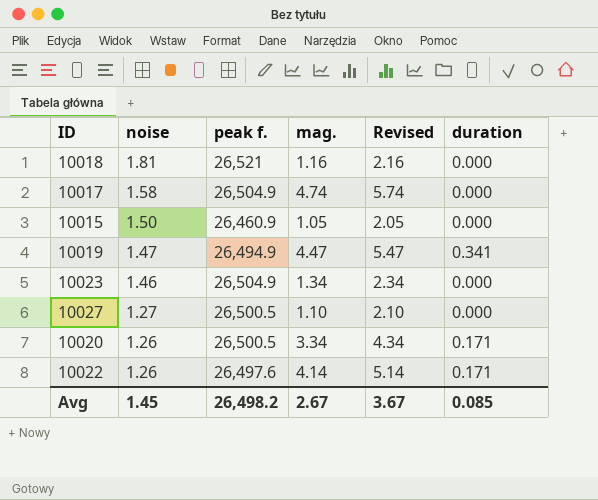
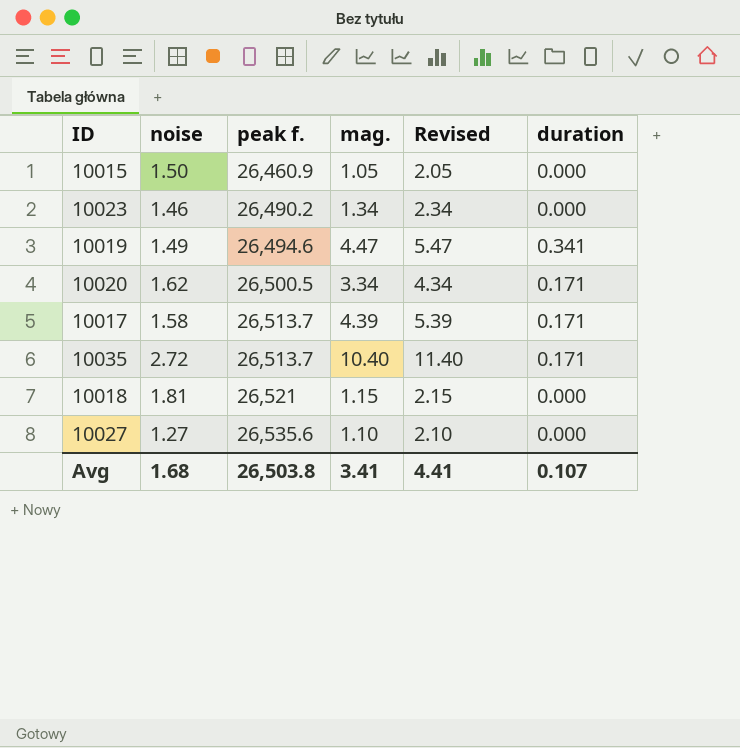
row order: noise descending -> peak f. ascending
row 10022: 1.26 | 26,497.6 | 4.14 | 5.14 | 0.171 -> none
10023 | peak f.: 26,504.9 -> 26,490.2
10019 | noise: 1.47 -> 1.49
10019 | peak f.: 26,494.9 -> 26,494.6
10020 | noise: 1.26 -> 1.62
10017 | peak f.: 26,504.9 -> 26,513.7
10017 | mag.: 4.74 -> 4.39
10017 | Revised: 5.74 -> 5.39
10017 | duration: 0.000 -> 0.171
row 10035: none -> 2.72 | 26,513.7 | 10.40 | 11.40 | 0.171
10018 | mag.: 1.16 -> 1.15
10018 | Revised: 2.16 -> 2.15
10027 | peak f.: 26,500.5 -> 26,535.6
Avg | noise: 1.45 -> 1.68
Avg | peak f.: 26,498.2 -> 26,503.8
Avg | mag.: 2.67 -> 3.41
Avg | Revised: 3.67 -> 4.41
Avg | duration: 0.085 -> 0.107

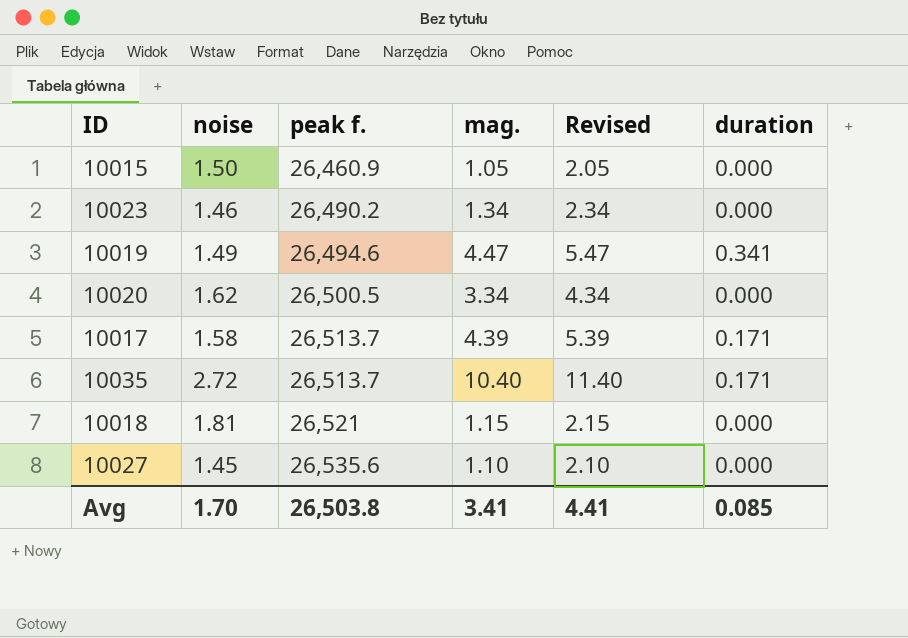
10020 | duration: 0.171 -> 0.000
10027 | noise: 1.27 -> 1.45
Avg | noise: 1.68 -> 1.70
Avg | duration: 0.107 -> 0.085

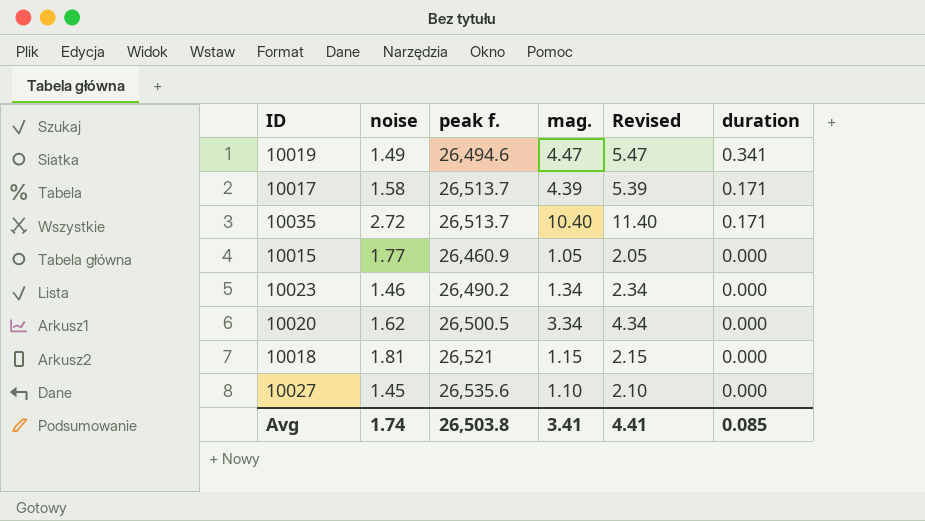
row order: peak f. ascending -> duration descending
10015 | noise: 1.50 -> 1.77
Avg | noise: 1.70 -> 1.74

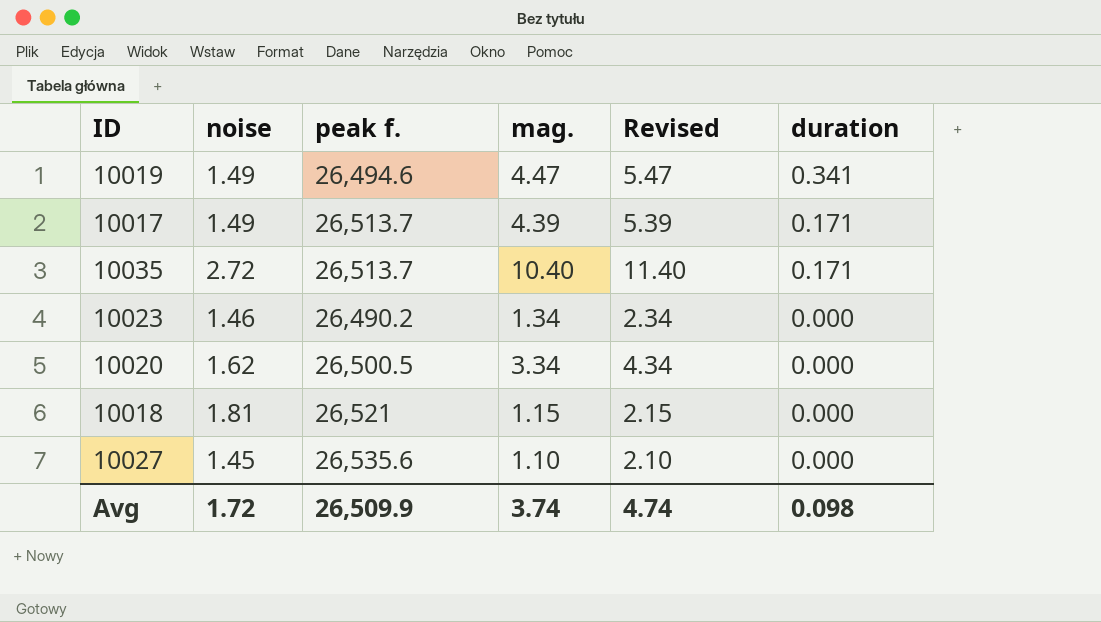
row 10015: 1.77 | 26,460.9 | 1.05 | 2.05 | 0.000 -> none
10017 | noise: 1.58 -> 1.49
Avg | noise: 1.74 -> 1.72
Avg | peak f.: 26,503.8 -> 26,509.9
Avg | mag.: 3.41 -> 3.74
Avg | Revised: 4.41 -> 4.74
Avg | duration: 0.085 -> 0.098

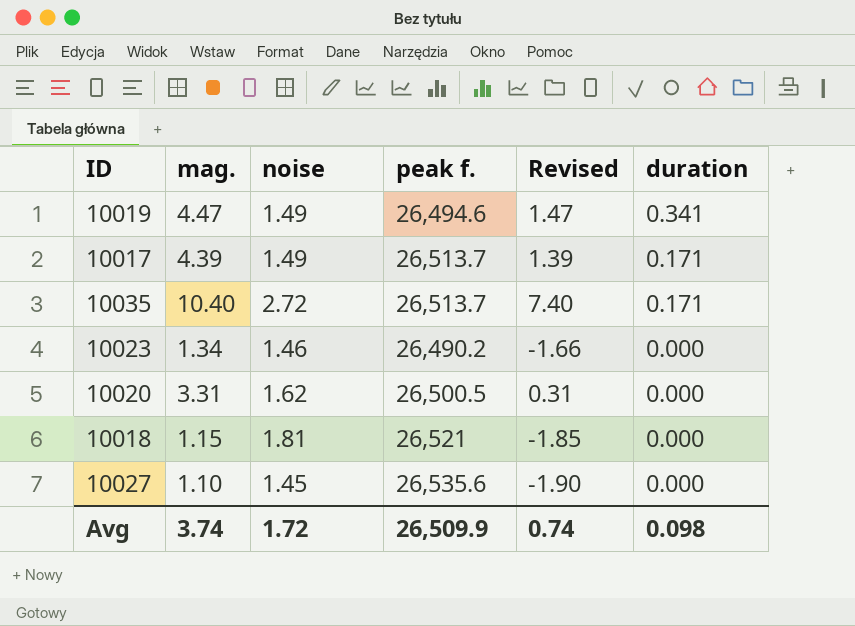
column mag. | position: 4 -> 2
column Revised | formula: [mag.] + 1 -> [mag.] - 3
10020 | mag.: 3.34 -> 3.31
Avg | Revised: 4.74 -> 0.74

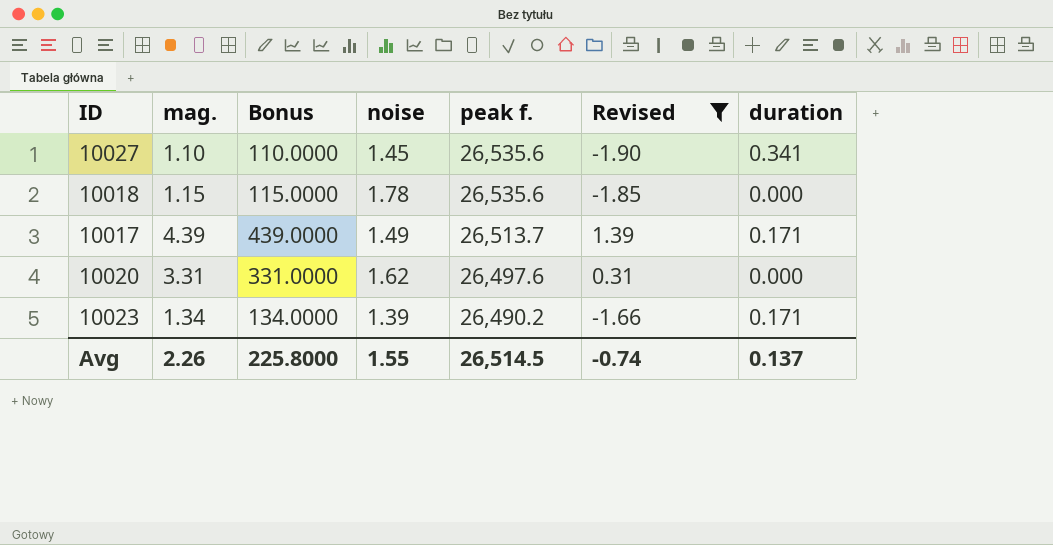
filter: none -> Revised <= 1.39
row order: duration descending -> peak f. descending
column Bonus | formula: none -> [mag.] * 100
10027 | duration: 0.000 -> 0.341
10018 | noise: 1.81 -> 1.78
10018 | peak f.: 26,521 -> 26,535.6
10020 | peak f.: 26,500.5 -> 26,497.6
10023 | noise: 1.46 -> 1.39
10023 | duration: 0.000 -> 0.171
Avg | mag.: 3.74 -> 2.26
Avg | noise: 1.72 -> 1.55
Avg | peak f.: 26,509.9 -> 26,514.5
Avg | Revised: 0.74 -> -0.74
Avg | duration: 0.098 -> 0.137

